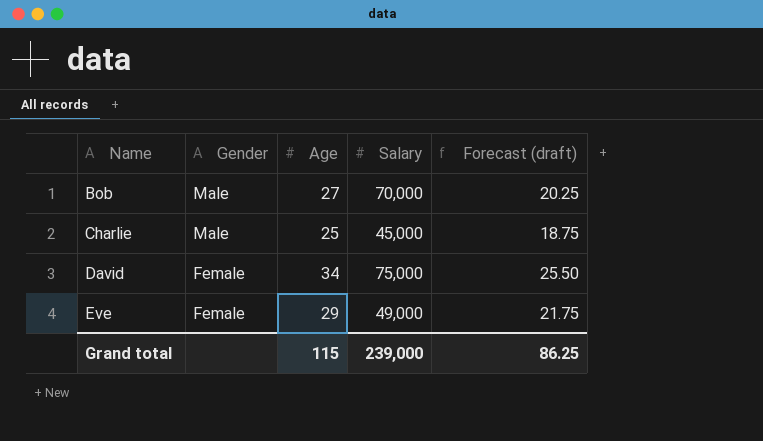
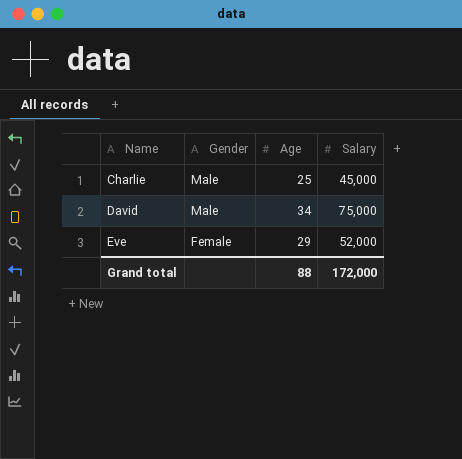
column Forecast (draft) | formula: [Age] * 0.75 -> none
row Bob: Male | 27 | 70,000 | 20.25 -> none
David | Gender: Female -> Male
Eve | Salary: 49,000 -> 52,000
Grand total | Age: 115 -> 88
Grand total | Salary: 239,000 -> 172,000

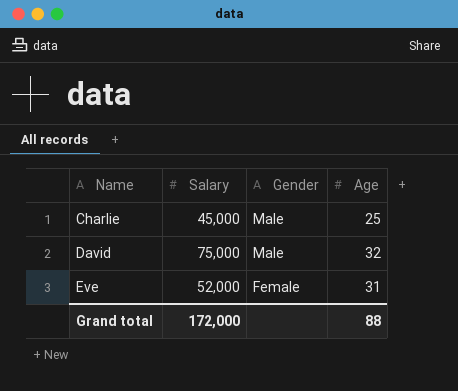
column Salary | position: 4 -> 2
David | Age: 34 -> 32
Eve | Age: 29 -> 31

